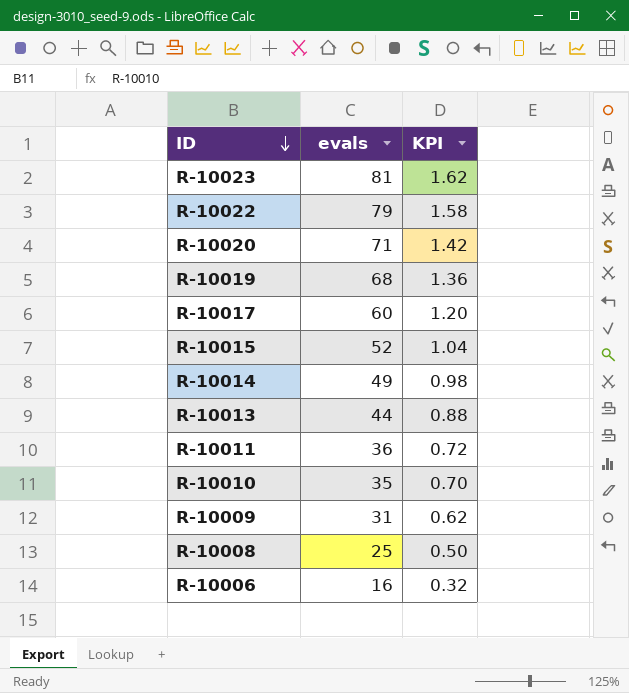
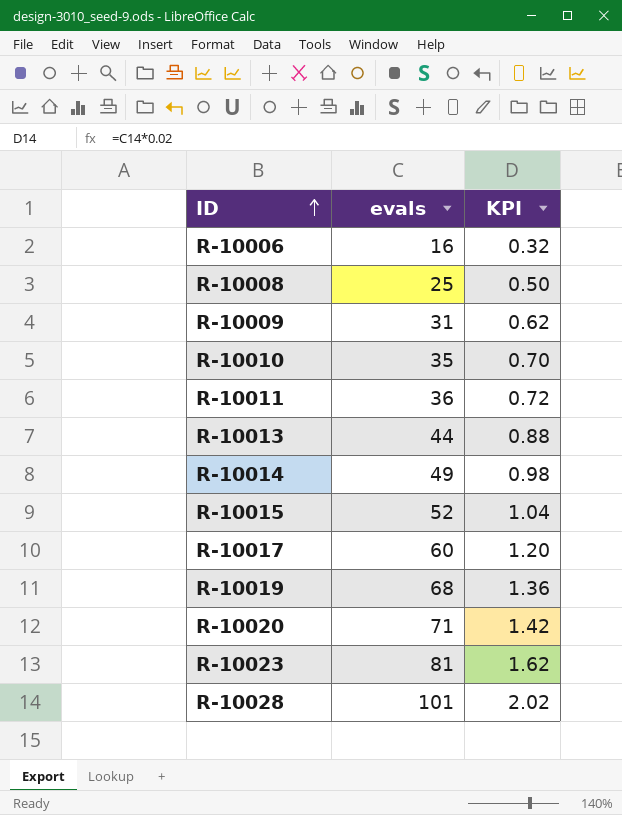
row order: ID descending -> ID ascending
row R-10022: 79 | 1.58 -> none
row R-10028: none -> 101 | 2.02

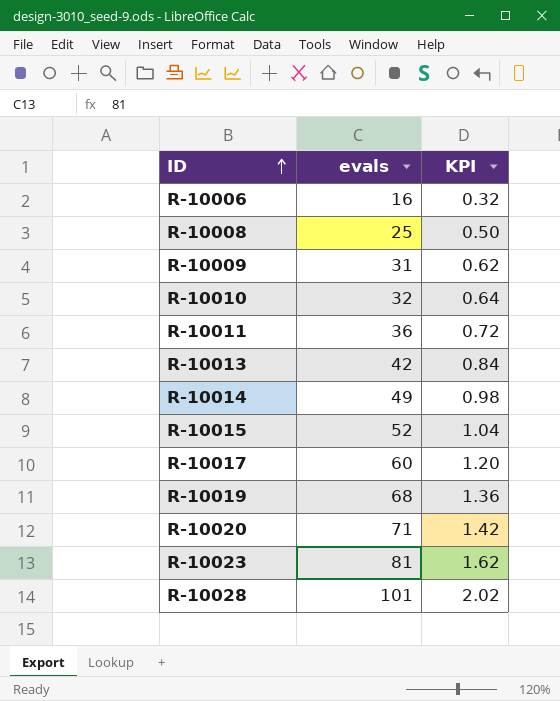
R-10010 | evals: 35 -> 32
R-10010 | KPI: 0.70 -> 0.64
R-10013 | evals: 44 -> 42
R-10013 | KPI: 0.88 -> 0.84

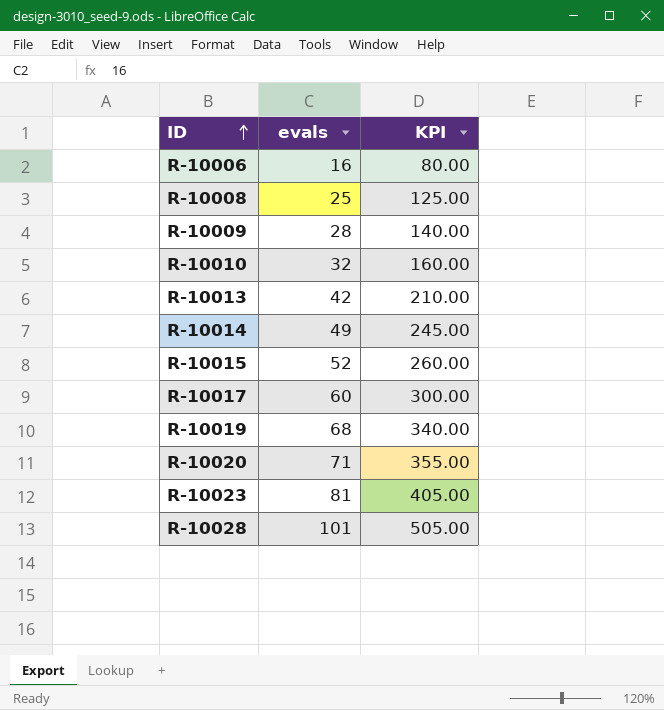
column KPI | formula: [evals] * 0.02 -> [evals] * 5
row R-10011: 36 | 0.72 -> none
R-10009 | evals: 31 -> 28

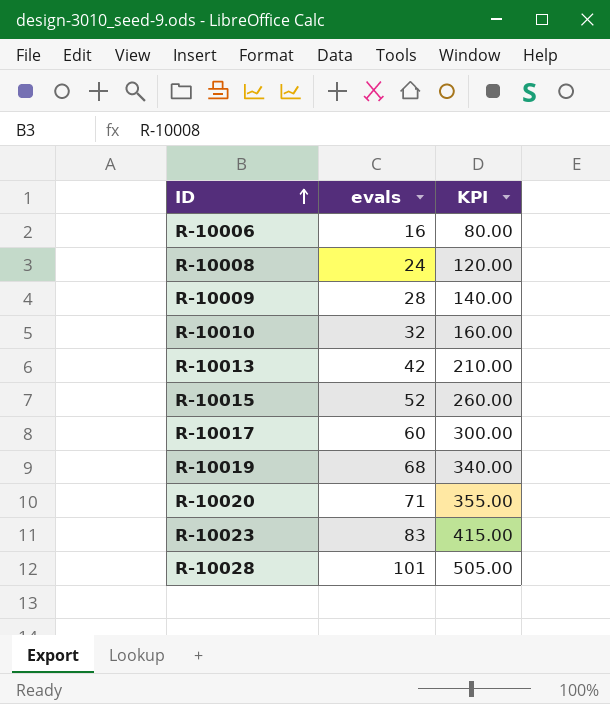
row R-10014: 49 | 245.00 -> none
R-10008 | evals: 25 -> 24
R-10008 | KPI: 125.00 -> 120.00
R-10023 | evals: 81 -> 83
R-10023 | KPI: 405.00 -> 415.00

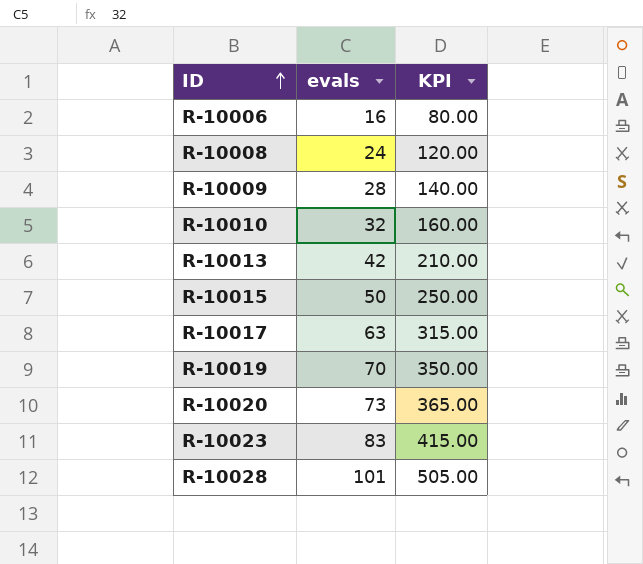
R-10015 | evals: 52 -> 50
R-10015 | KPI: 260.00 -> 250.00
R-10017 | evals: 60 -> 63
R-10017 | KPI: 300.00 -> 315.00
R-10019 | evals: 68 -> 70
R-10019 | KPI: 340.00 -> 350.00
R-10020 | evals: 71 -> 73
R-10020 | KPI: 355.00 -> 365.00

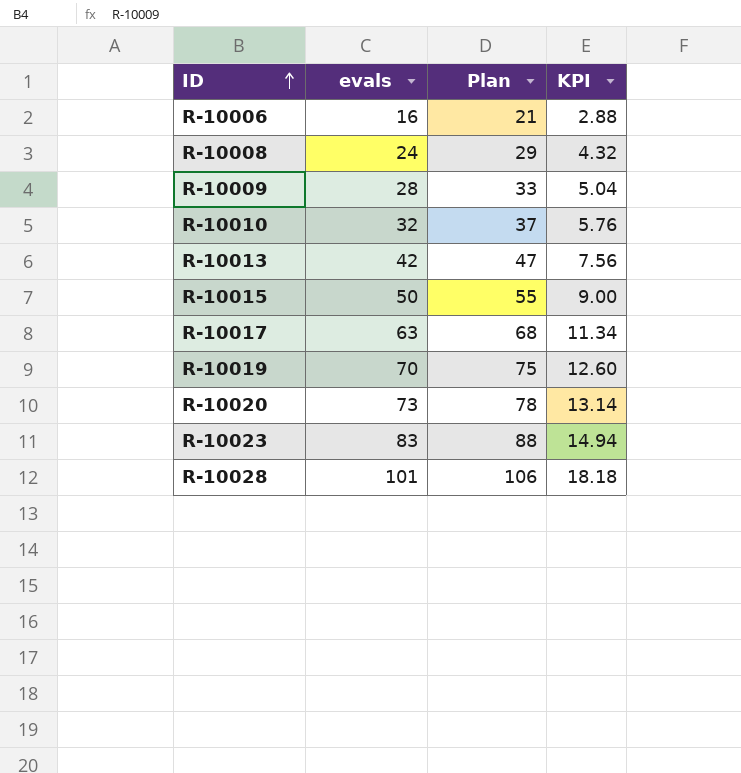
column Plan | formula: none -> [evals] + 5
column KPI | formula: [evals] * 5 -> [evals] * 0.18

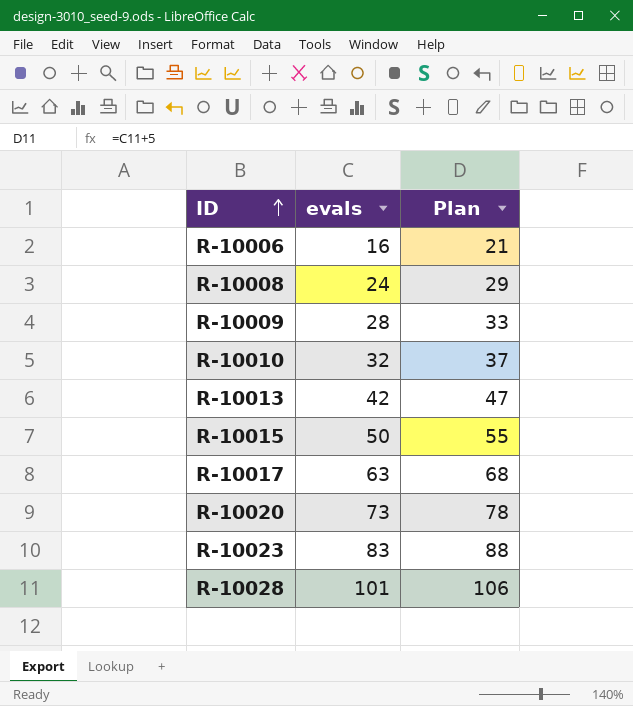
column KPI | formula: [evals] * 0.18 -> none
row R-10019: 70 | 75 | 12.60 -> none

